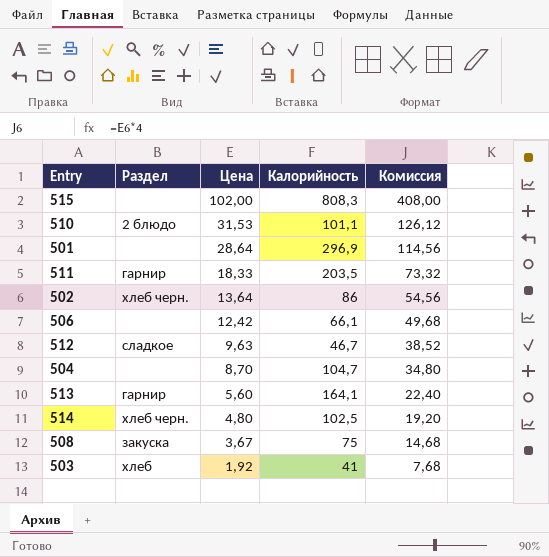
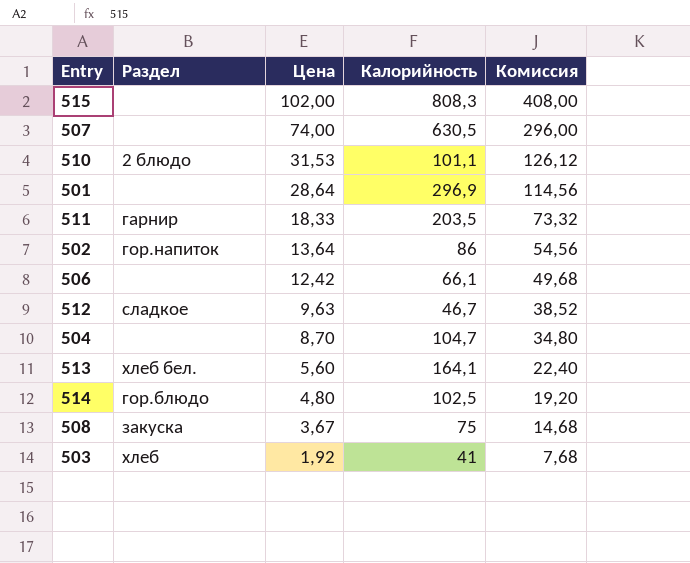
row 507: none -> none | 74,00 | 630,5 | 296,00
502 | Раздел: хлеб черн. -> гор.напиток
513 | Раздел: гарнир -> хлеб бел.
514 | Раздел: хлеб черн. -> гор.блюдо

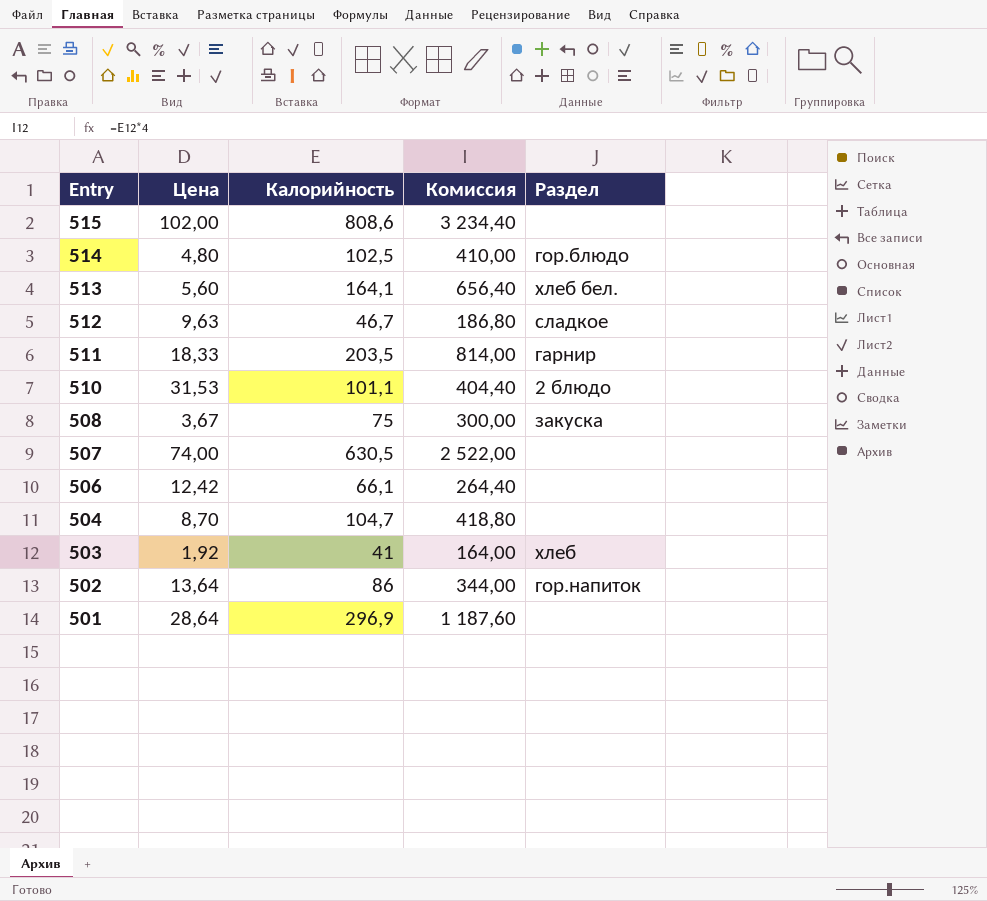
row order: Цена descending -> Entry descending
column Комиссия | formula: [Цена] * 4 -> [Калорийность] * 4
column Раздел | position: 2 -> 5
515 | Калорийность: 808,3 -> 808,6

